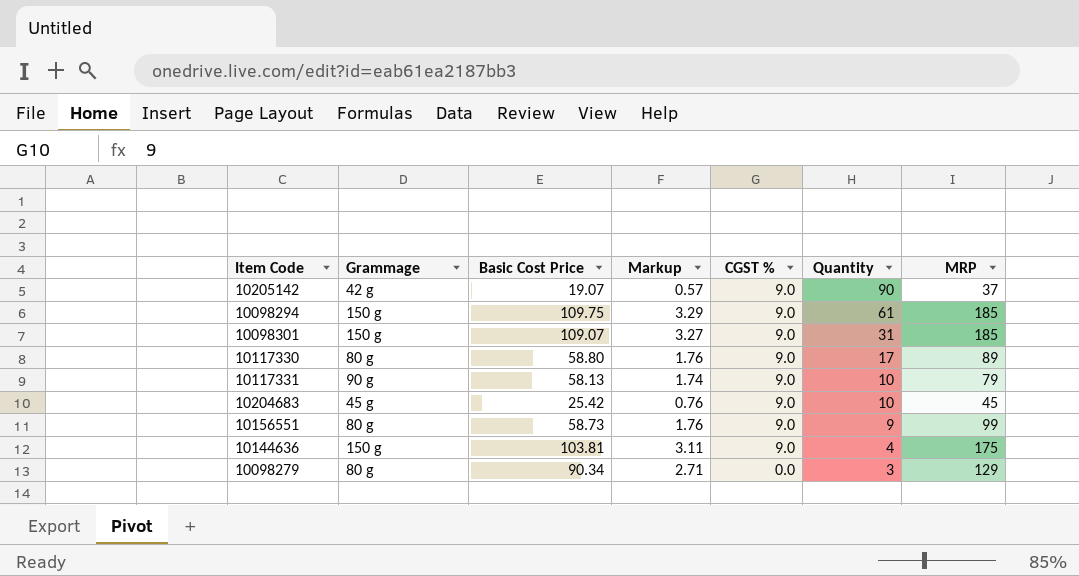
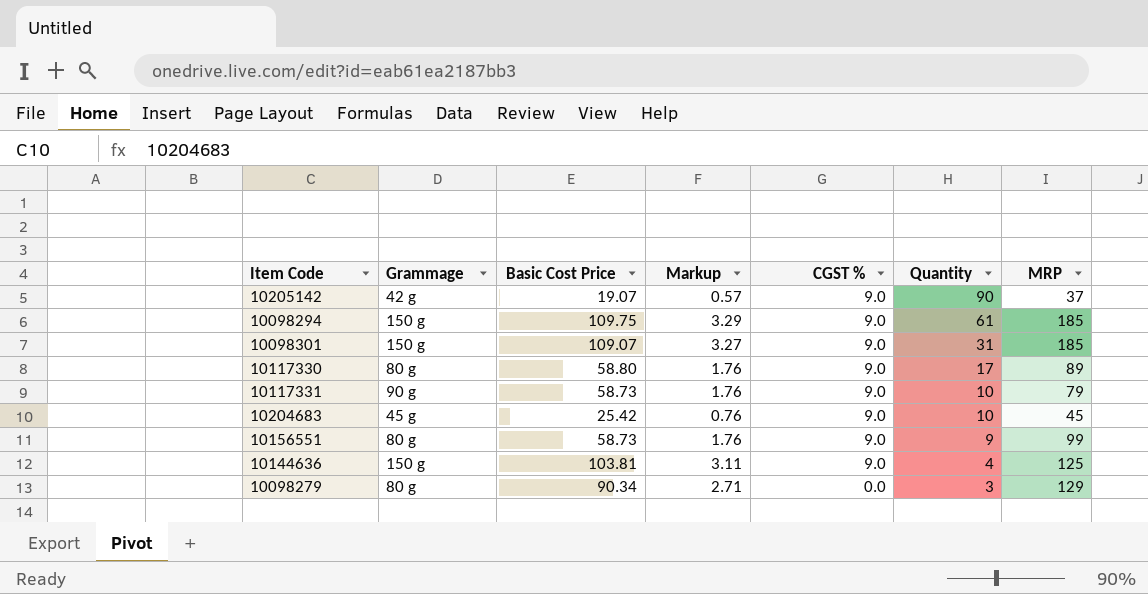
10117331 | Basic Cost Price: 58.13 -> 58.73
10117331 | Markup: 1.74 -> 1.76
10144636 | MRP: 175 -> 125

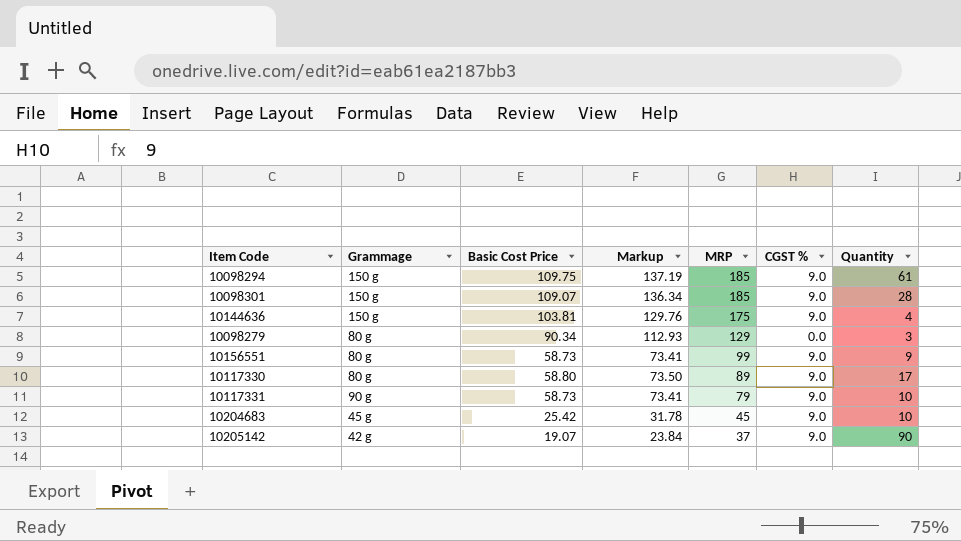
row order: CGST % descending -> MRP descending
column Markup | formula: [Basic Cost Price] * 0.03 -> [Basic Cost Price] * 1.25
column MRP | position: 7 -> 5
10098301 | Quantity: 31 -> 28
10144636 | MRP: 125 -> 175

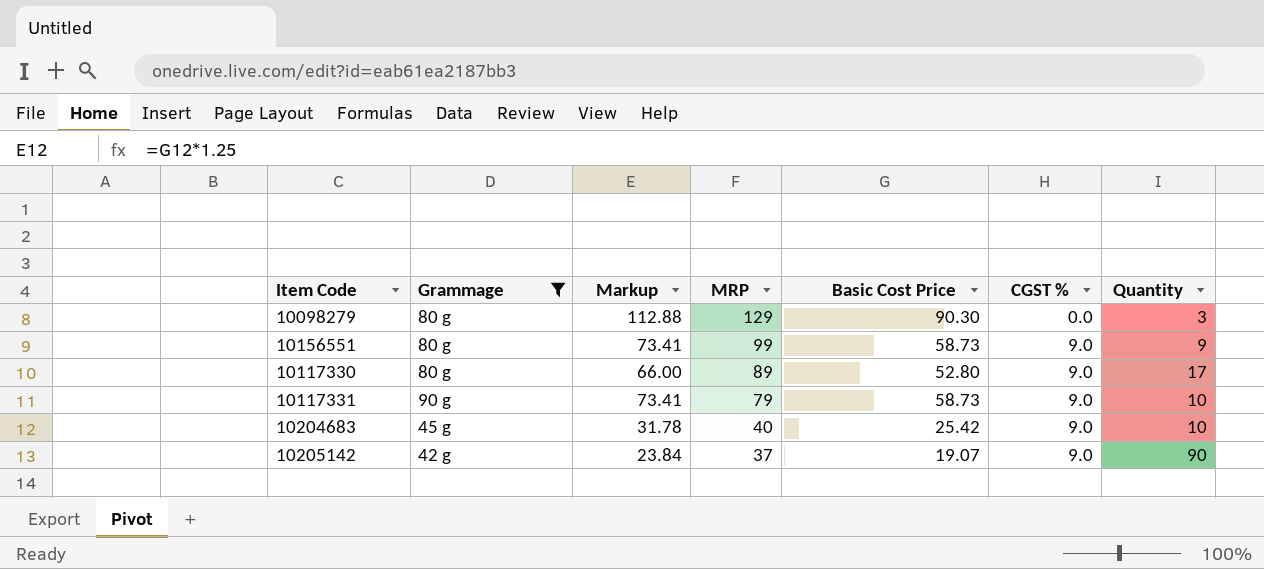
filter: none -> Grammage != 150 g
column Basic Cost Price | position: 3 -> 5
10098279 | Markup: 112.93 -> 112.88
10098279 | Basic Cost Price: 90.34 -> 90.30
10117330 | Markup: 73.50 -> 66.00
10117330 | Basic Cost Price: 58.80 -> 52.80
10204683 | MRP: 45 -> 40

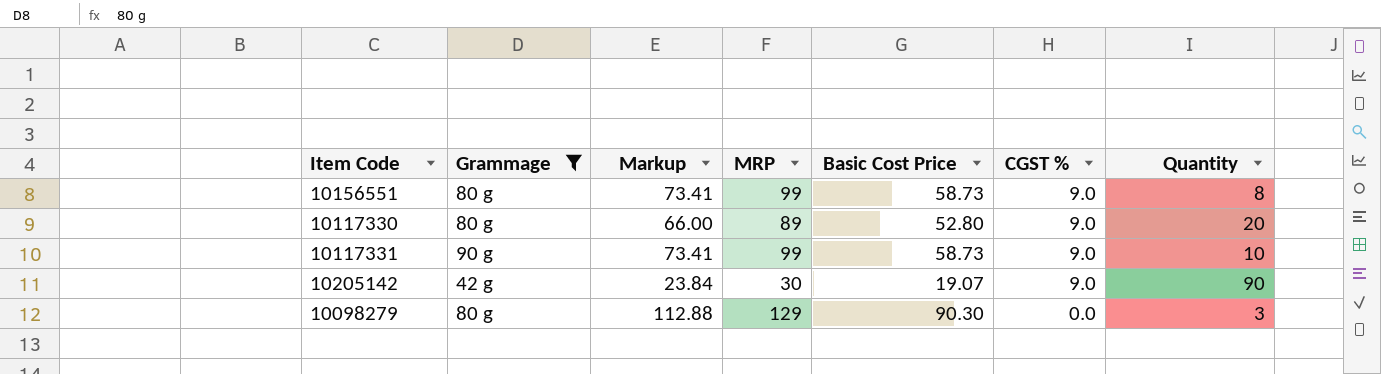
row order: MRP descending -> CGST % descending
row 10204683: 45 g | 31.78 | 40 | 25.42 | 9.0 | 10 -> none
10156551 | Quantity: 9 -> 8
10117330 | Quantity: 17 -> 20
10117331 | MRP: 79 -> 99
10205142 | MRP: 37 -> 30

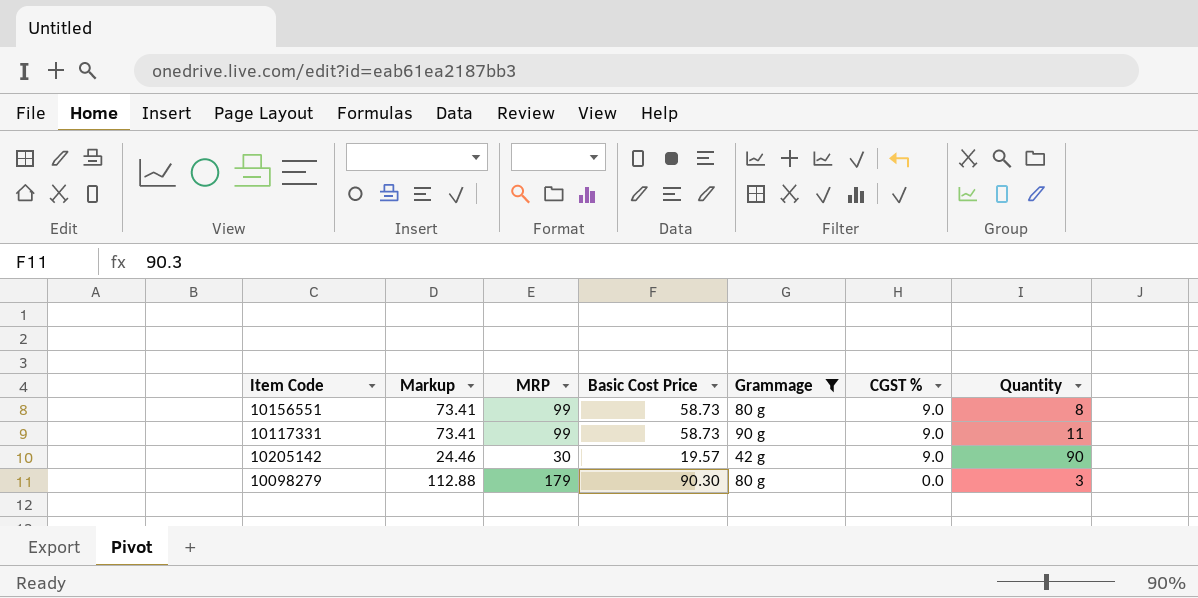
column Grammage | position: 2 -> 5
row 10117330: 80 g | 66.00 | 89 | 52.80 | 9.0 | 20 -> none
10117331 | Quantity: 10 -> 11
10205142 | Markup: 23.84 -> 24.46
10205142 | Basic Cost Price: 19.07 -> 19.57
10098279 | MRP: 129 -> 179

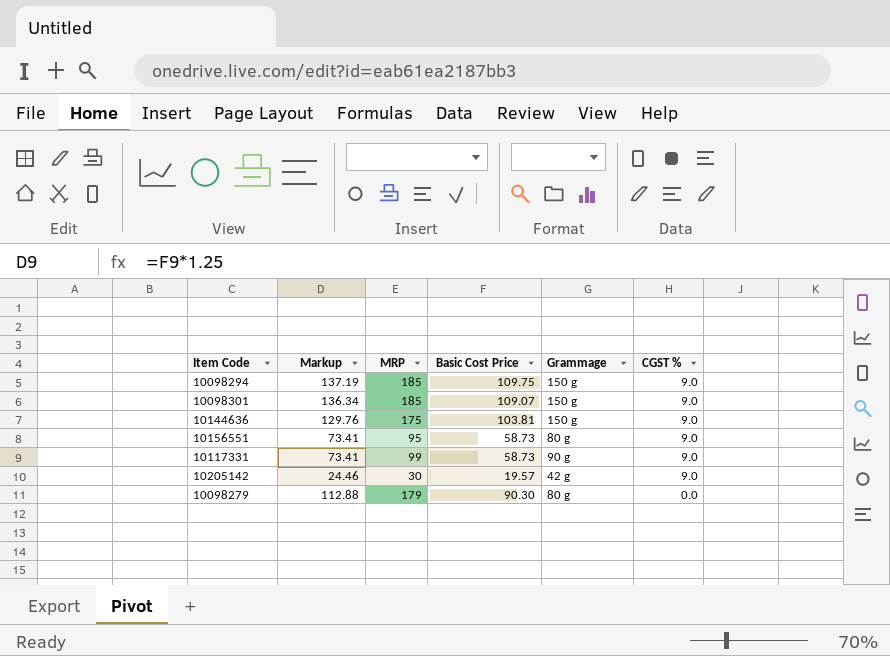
filter: Grammage != 150 g -> none
column Quantity | position: 7 -> none
10156551 | MRP: 99 -> 95

